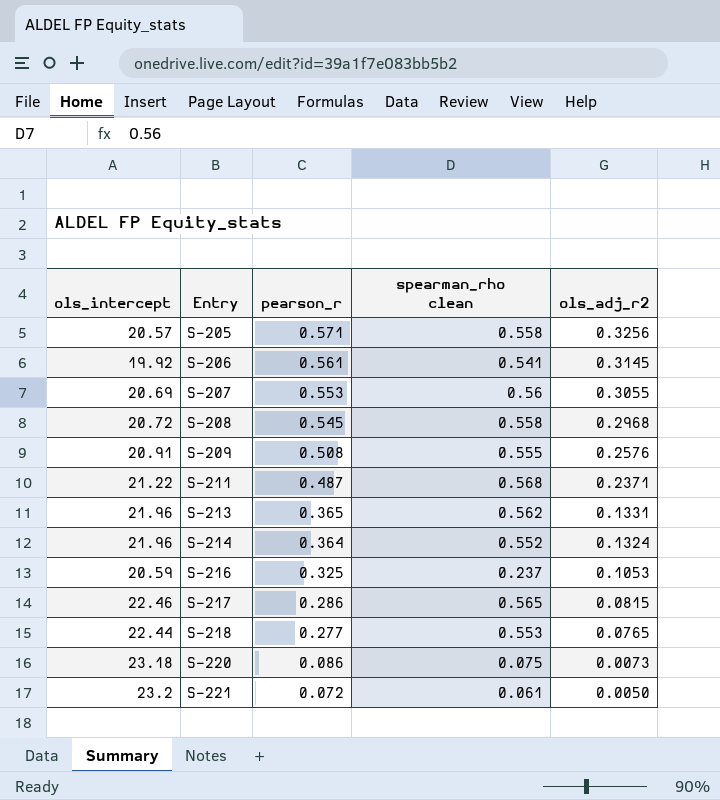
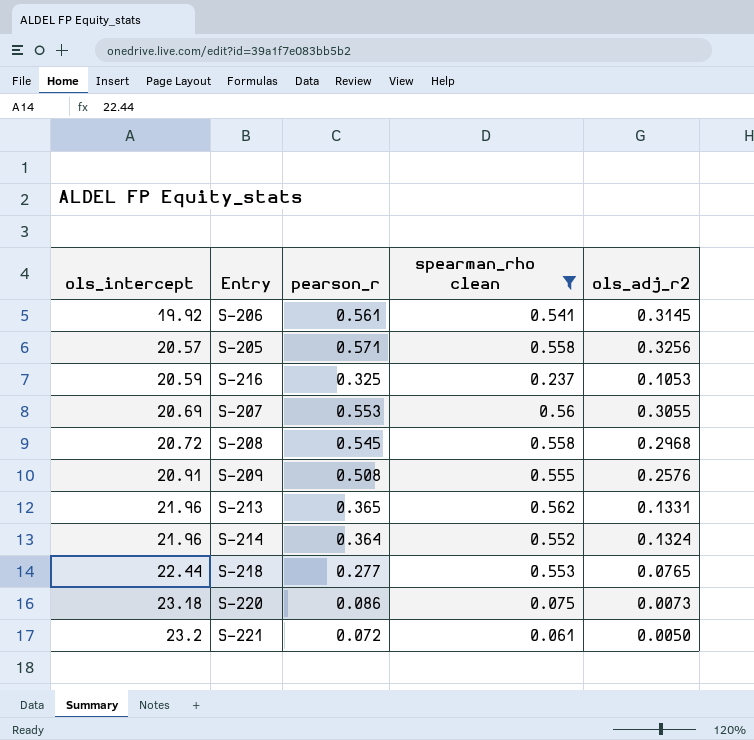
filter: none -> spearman_rho clean <= 0.562
row order: Entry ascending -> ols_intercept ascending

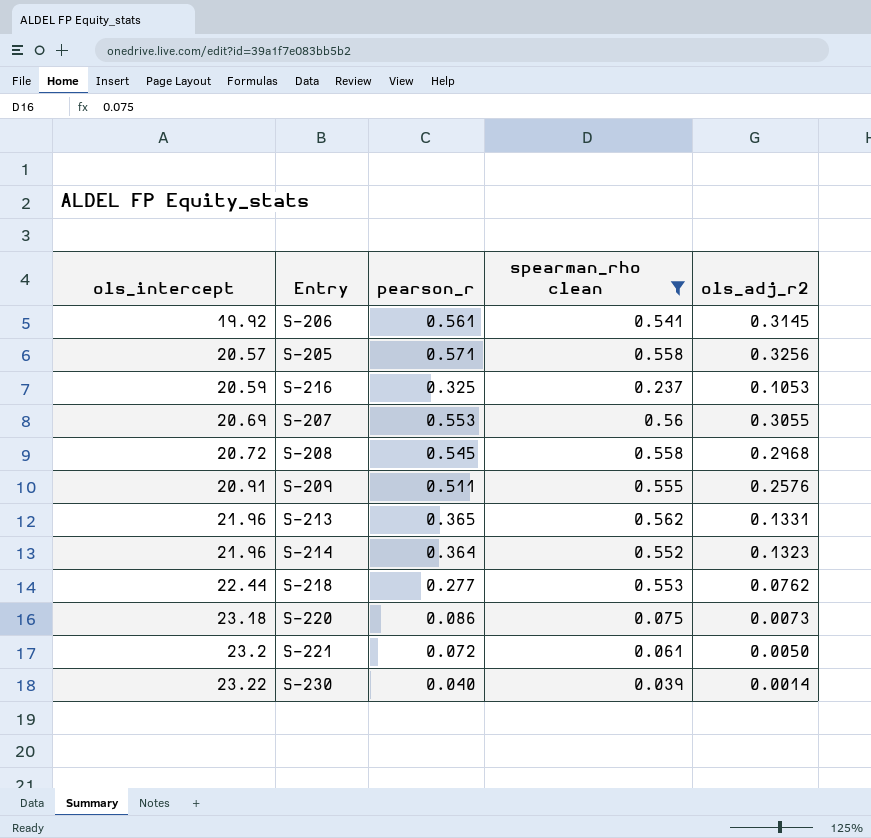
S-209 | pearson_r: 0.508 -> 0.511
S-214 | ols_adj_r2: 0.1324 -> 0.1323
S-218 | ols_adj_r2: 0.0765 -> 0.0762
row S-230: none -> 23.22 | 0.040 | 0.039 | 0.0014

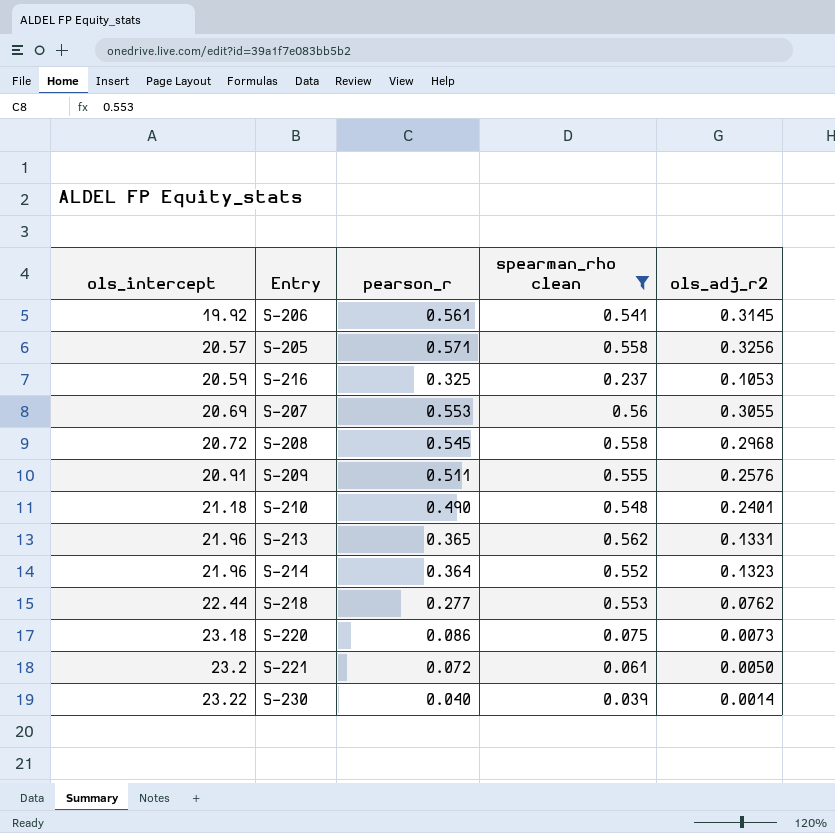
row S-210: none -> 21.18 | 0.490 | 0.548 | 0.2401

